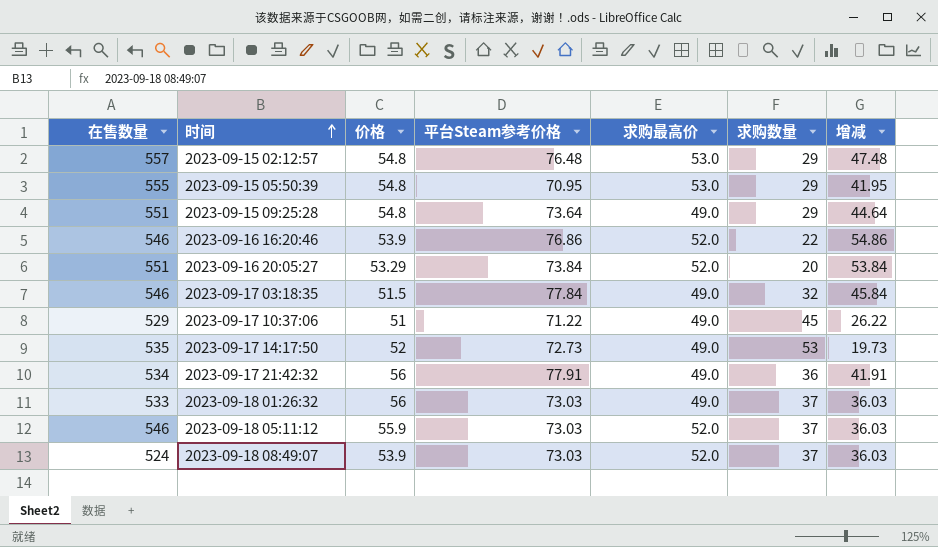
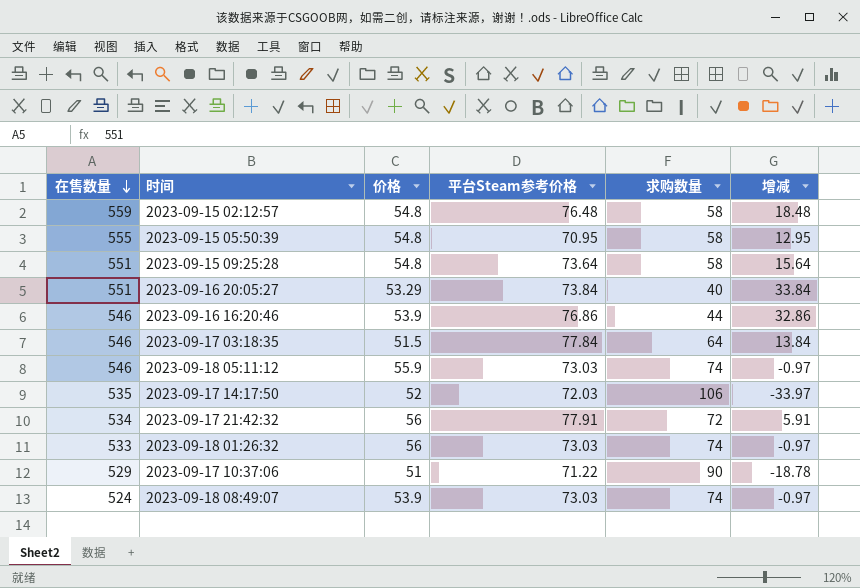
row order: 时间 ascending -> 在售数量 descending
column 求购最高价 | position: 5 -> none
2023-09-15 02:12:57 | 在售数量: 557 -> 559
2023-09-15 02:12:57 | 求购数量: 29 -> 58
2023-09-15 02:12:57 | 增减: 47.48 -> 18.48
2023-09-15 05:50:39 | 求购数量: 29 -> 58
2023-09-15 05:50:39 | 增减: 41.95 -> 12.95
2023-09-15 09:25:28 | 求购数量: 29 -> 58
2023-09-15 09:25:28 | 增减: 44.64 -> 15.64
2023-09-16 20:05:27 | 求购数量: 20 -> 40
2023-09-16 20:05:27 | 增减: 53.84 -> 33.84
2023-09-16 16:20:46 | 求购数量: 22 -> 44
2023-09-16 16:20:46 | 增减: 54.86 -> 32.86
2023-09-17 03:18:35 | 求购数量: 32 -> 64
2023-09-17 03:18:35 | 增减: 45.84 -> 13.84
2023-09-18 05:11:12 | 求购数量: 37 -> 74
2023-09-18 05:11:12 | 增减: 36.03 -> -0.97
2023-09-17 14:17:50 | 平台Steam参考价格: 72.73 -> 72.03
2023-09-17 14:17:50 | 求购数量: 53 -> 106
2023-09-17 14:17:50 | 增减: 19.73 -> -33.97
2023-09-17 21:42:32 | 求购数量: 36 -> 72
2023-09-17 21:42:32 | 增减: 41.91 -> 5.91
2023-09-18 01:26:32 | 求购数量: 37 -> 74
2023-09-18 01:26:32 | 增减: 36.03 -> -0.97
2023-09-17 10:37:06 | 求购数量: 45 -> 90
2023-09-17 10:37:06 | 增减: 26.22 -> -18.78
2023-09-18 08:49:07 | 求购数量: 37 -> 74
2023-09-18 08:49:07 | 增减: 36.03 -> -0.97

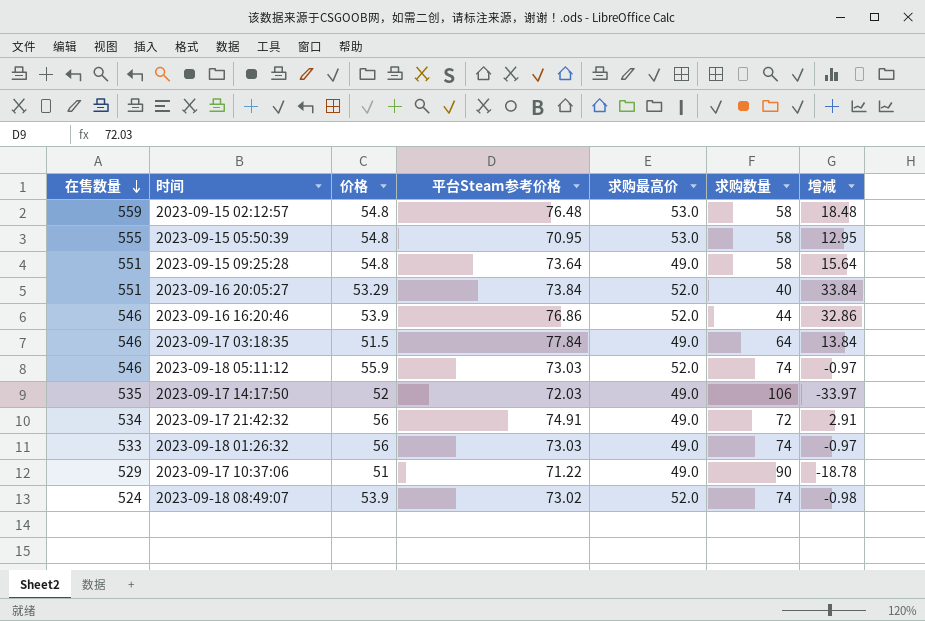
column 求购最高价 | position: none -> 5
2023-09-17 21:42:32 | 平台Steam参考价格: 77.91 -> 74.91
2023-09-17 21:42:32 | 增减: 5.91 -> 2.91
2023-09-18 08:49:07 | 平台Steam参考价格: 73.03 -> 73.02
2023-09-18 08:49:07 | 增减: -0.97 -> -0.98

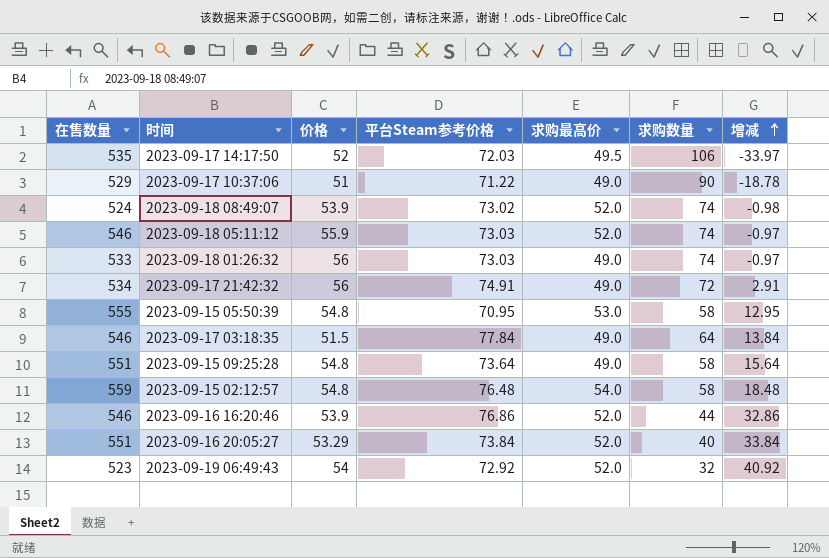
row order: 在售数量 descending -> 增减 ascending
2023-09-17 14:17:50 | 求购最高价: 49.0 -> 49.5
2023-09-15 02:12:57 | 求购最高价: 53.0 -> 54.0
row 2023-09-19 06:49:43: none -> 523 | 54 | 72.92 | 52.0 | 32 | 40.92

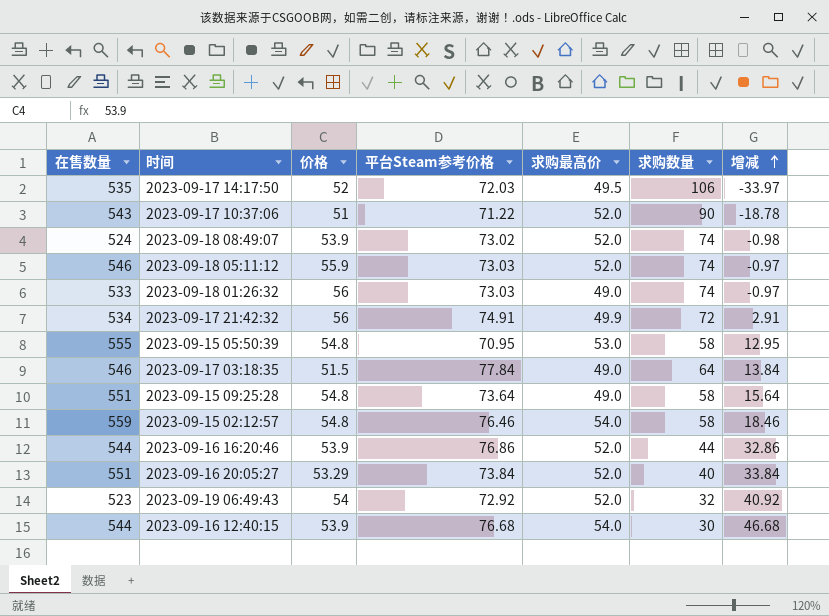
2023-09-17 10:37:06 | 在售数量: 529 -> 543
2023-09-17 10:37:06 | 求购最高价: 49.0 -> 52.0
2023-09-17 21:42:32 | 求购最高价: 49.0 -> 49.9
2023-09-15 02:12:57 | 平台Steam参考价格: 76.48 -> 76.46
2023-09-15 02:12:57 | 增减: 18.48 -> 18.46
2023-09-16 16:20:46 | 在售数量: 546 -> 544
row 2023-09-16 12:40:15: none -> 544 | 53.9 | 76.68 | 54.0 | 30 | 46.68

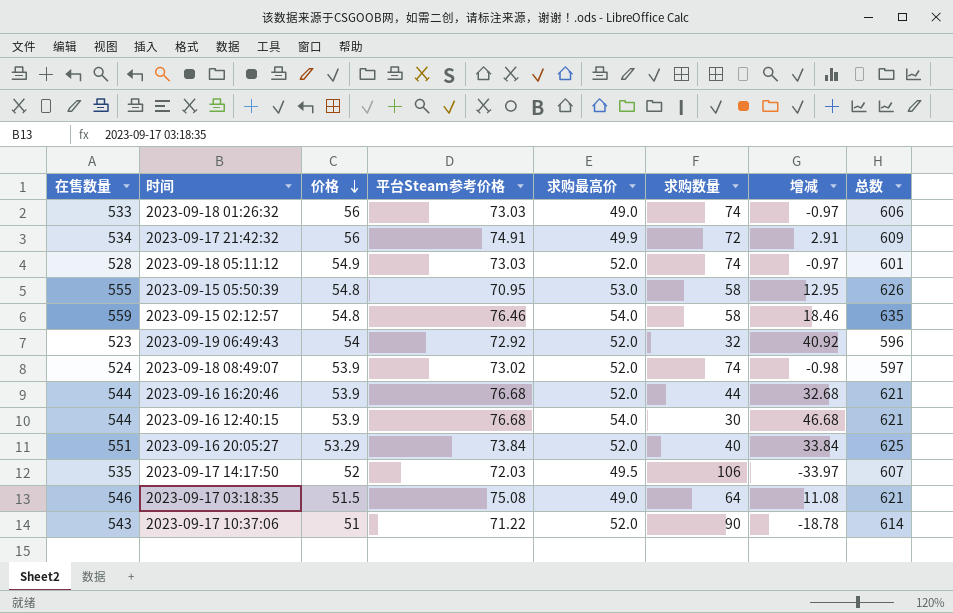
row order: 增减 ascending -> 价格 descending
column 总数 | formula: none -> [在售数量] + [平台Steam参考价格]
row 2023-09-15 09:25:28: 551 | 54.8 | 73.64 | 49.0 | 58 | 15.64 -> none
2023-09-18 05:11:12 | 在售数量: 546 -> 528
2023-09-18 05:11:12 | 价格: 55.9 -> 54.9
2023-09-16 16:20:46 | 平台Steam参考价格: 76.86 -> 76.68
2023-09-16 16:20:46 | 增减: 32.86 -> 32.68
2023-09-17 03:18:35 | 平台Steam参考价格: 77.84 -> 75.08
2023-09-17 03:18:35 | 增减: 13.84 -> 11.08

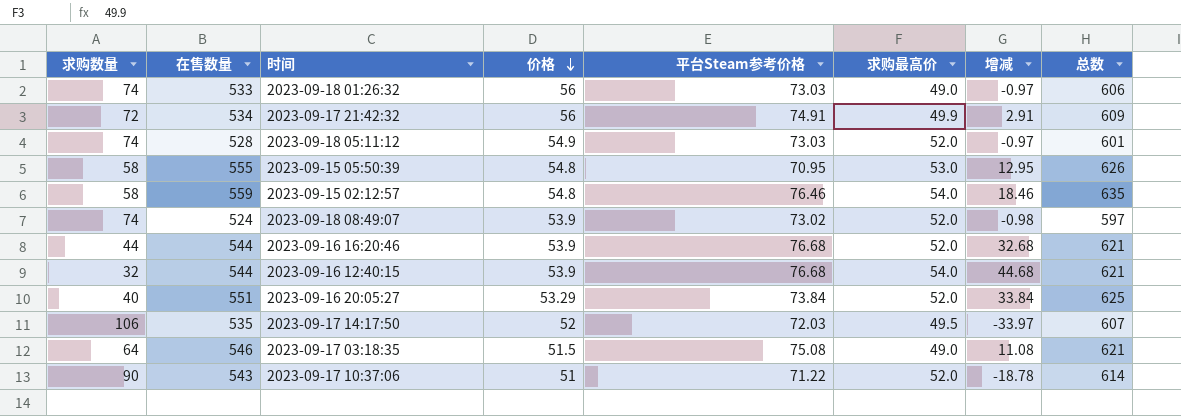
column 求购数量 | position: 6 -> 1
row 2023-09-19 06:49:43: 523 | 54 | 72.92 | 52.0 | 32 | 40.92 | 596 -> none
2023-09-16 12:40:15 | 求购数量: 30 -> 32
2023-09-16 12:40:15 | 增减: 46.68 -> 44.68

